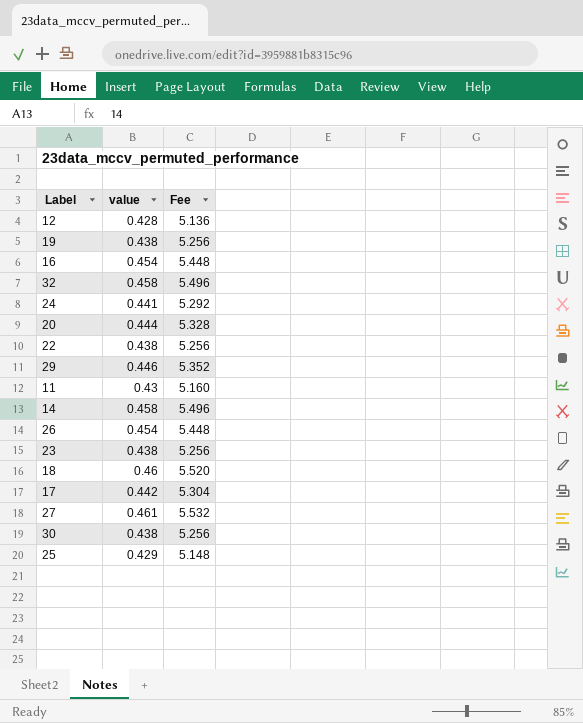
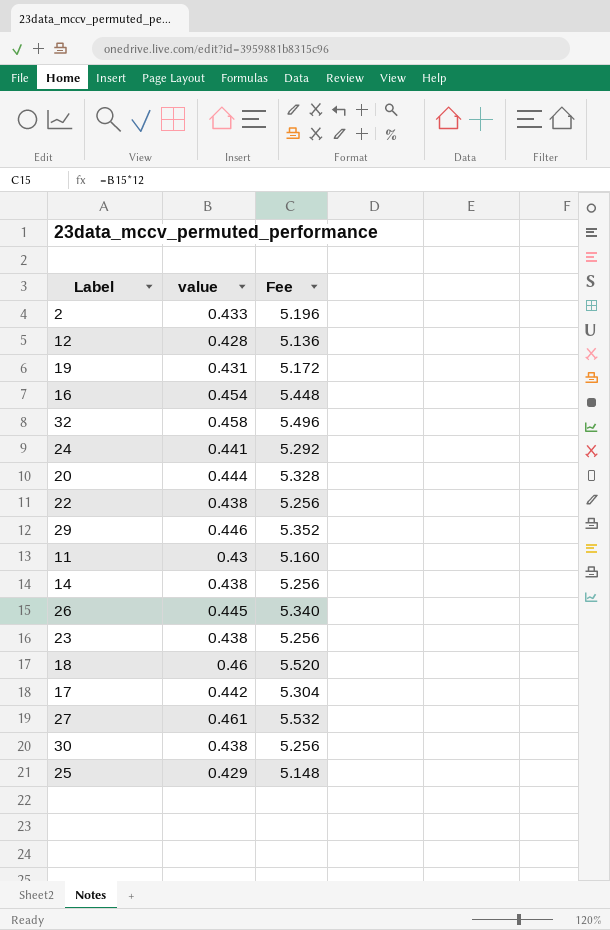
row 2: none -> 0.433 | 5.196
19 | value: 0.438 -> 0.431
19 | Fee: 5.256 -> 5.172
14 | value: 0.458 -> 0.438
14 | Fee: 5.496 -> 5.256
26 | value: 0.454 -> 0.445
26 | Fee: 5.448 -> 5.340

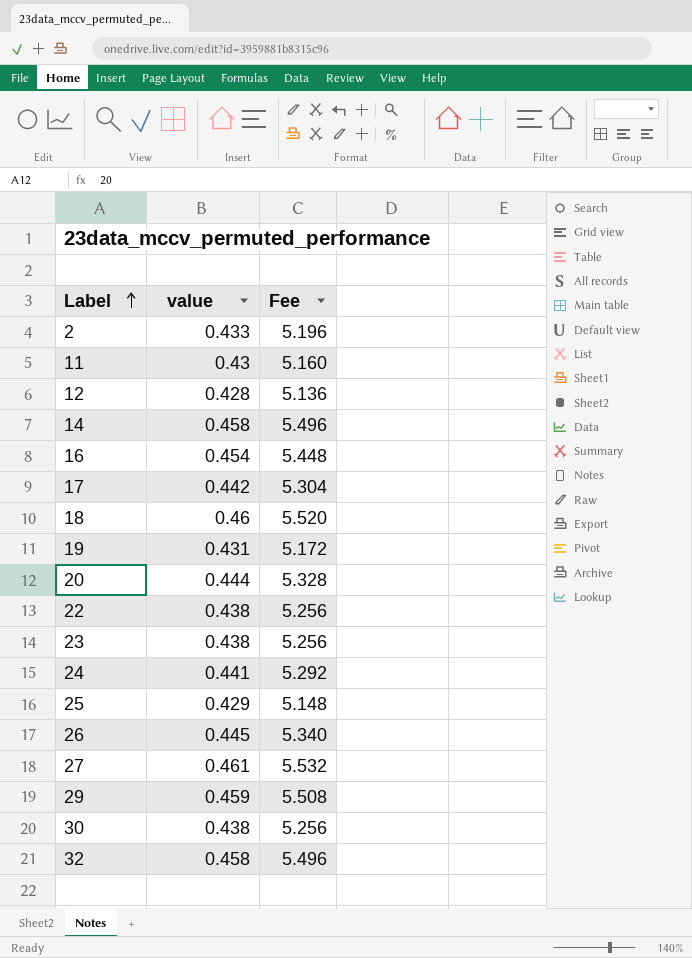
row order: none -> Label ascending
14 | value: 0.438 -> 0.458
14 | Fee: 5.256 -> 5.496
29 | value: 0.446 -> 0.459
29 | Fee: 5.352 -> 5.508

